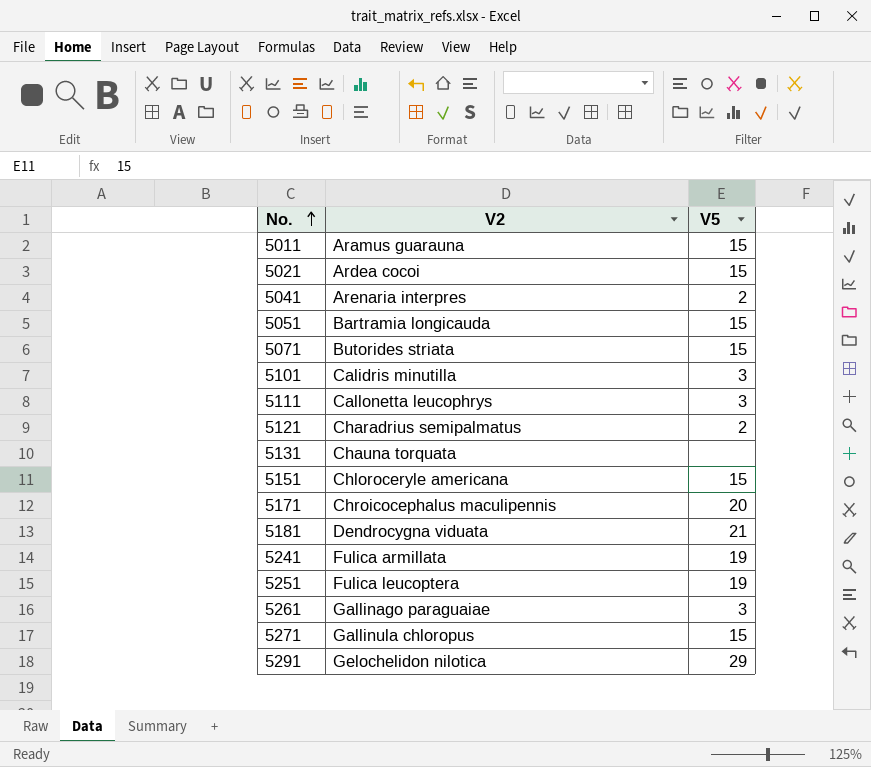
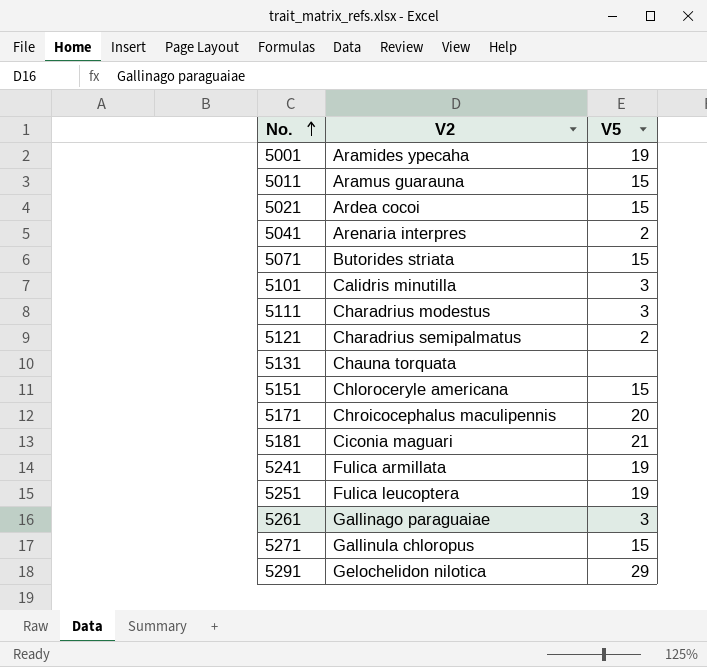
row 5051: Bartramia longicauda | 15 -> none
row 5001: none -> Aramides ypecaha | 19
5111 | V2: Callonetta leucophrys -> Charadrius modestus
5181 | V2: Dendrocygna viduata -> Ciconia maguari

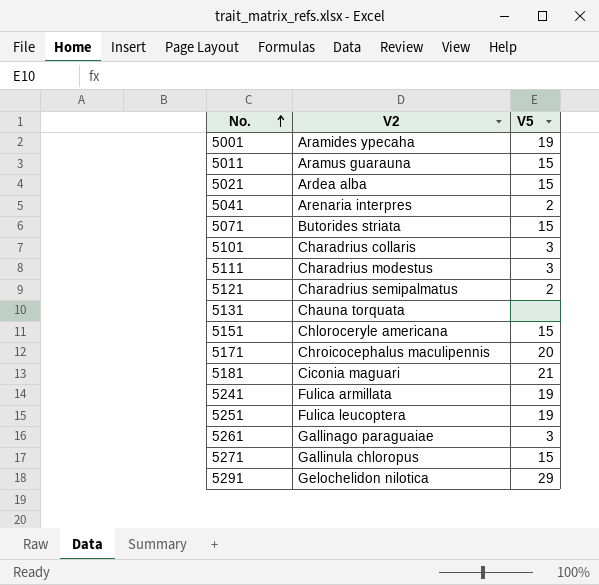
5021 | V2: Ardea cocoi -> Ardea alba
5101 | V2: Calidris minutilla -> Charadrius collaris

